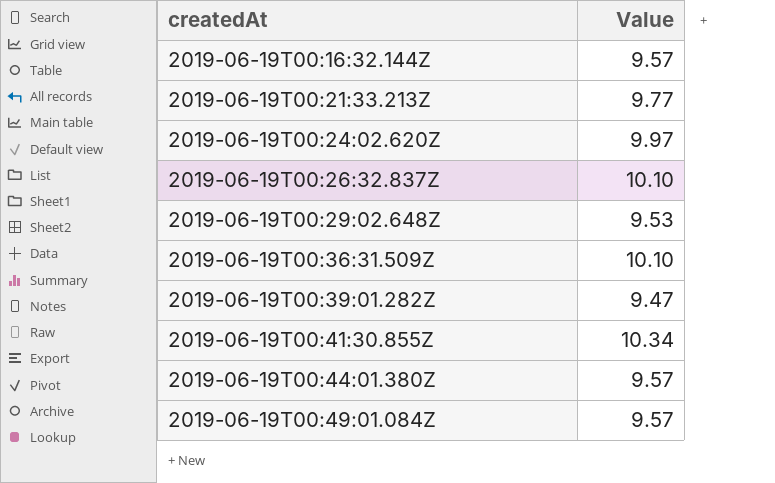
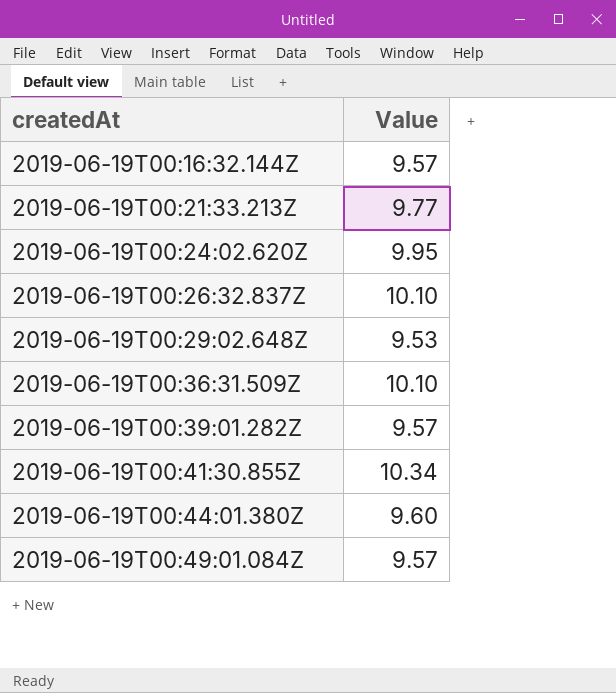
2019-06-19T00:24:02.620Z | Value: 9.97 -> 9.95
2019-06-19T00:39:01.282Z | Value: 9.47 -> 9.57
2019-06-19T00:44:01.380Z | Value: 9.57 -> 9.60

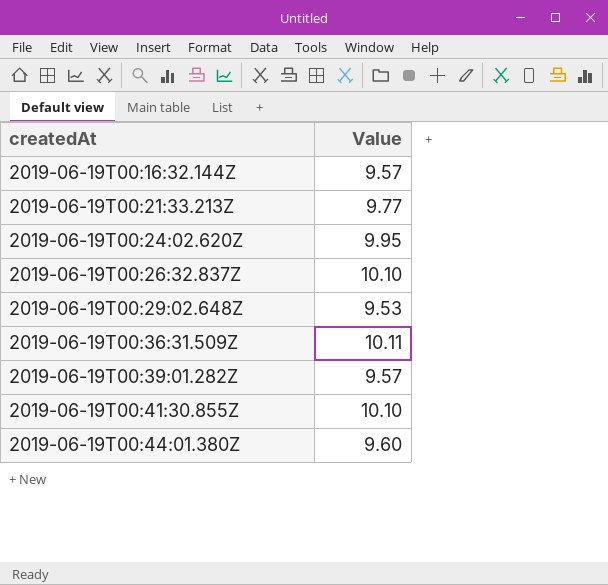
row 2019-06-19T00:49:01.084Z: 9.57 -> none
2019-06-19T00:36:31.509Z | Value: 10.10 -> 10.11
2019-06-19T00:41:30.855Z | Value: 10.34 -> 10.10

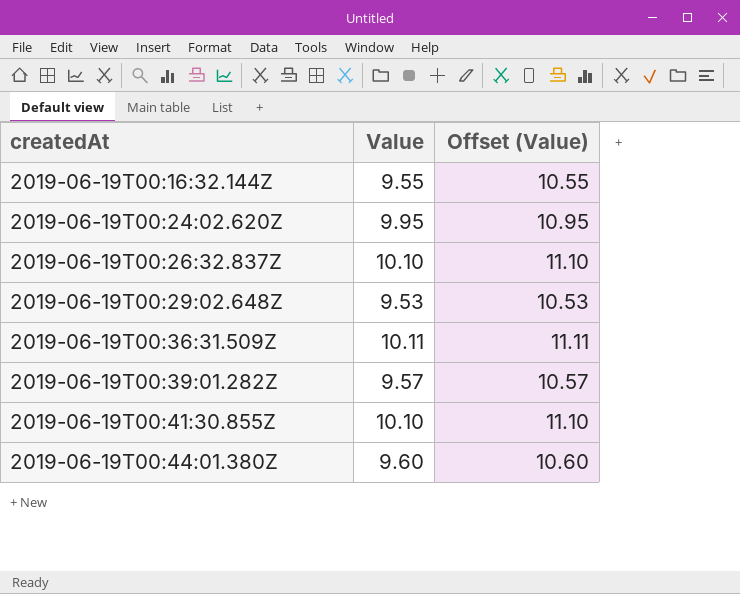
column Offset (Value) | formula: none -> [Value] + 1
row 2019-06-19T00:21:33.213Z: 9.77 -> none
2019-06-19T00:16:32.144Z | Value: 9.57 -> 9.55

